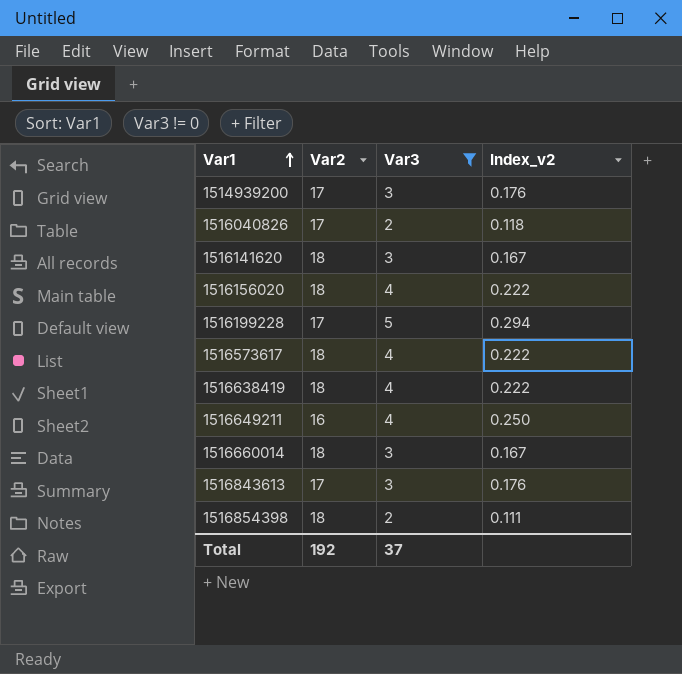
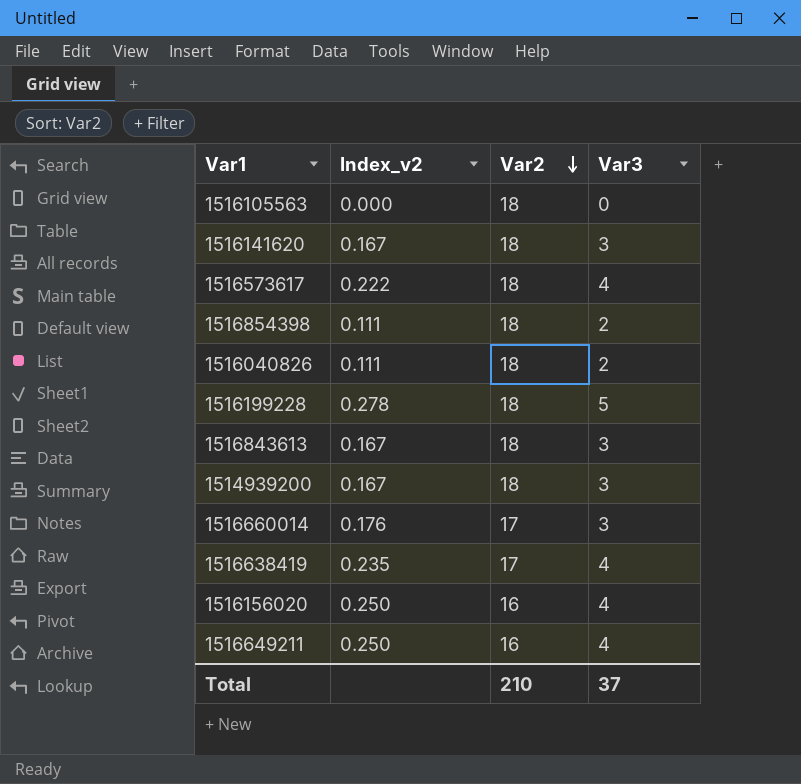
filter: Var3 != 0 -> none
row order: Var1 ascending -> Var2 descending
column Index_v2 | position: 4 -> 2
1516040826 | Index_v2: 0.118 -> 0.111
1516040826 | Var2: 17 -> 18
1516199228 | Index_v2: 0.294 -> 0.278
1516199228 | Var2: 17 -> 18
1516843613 | Index_v2: 0.176 -> 0.167
1516843613 | Var2: 17 -> 18
1514939200 | Index_v2: 0.176 -> 0.167
1514939200 | Var2: 17 -> 18
1516660014 | Index_v2: 0.167 -> 0.176
1516660014 | Var2: 18 -> 17
1516638419 | Index_v2: 0.222 -> 0.235
1516638419 | Var2: 18 -> 17
1516156020 | Index_v2: 0.222 -> 0.250
1516156020 | Var2: 18 -> 16
Total | Var2: 192 -> 210

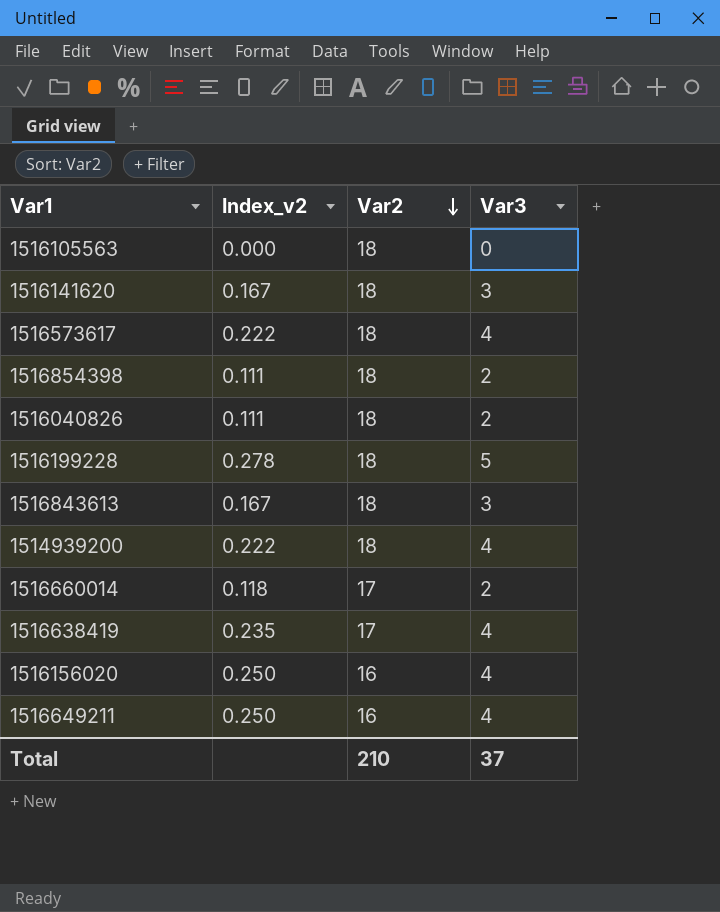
1514939200 | Index_v2: 0.167 -> 0.222
1514939200 | Var3: 3 -> 4
1516660014 | Index_v2: 0.176 -> 0.118
1516660014 | Var3: 3 -> 2

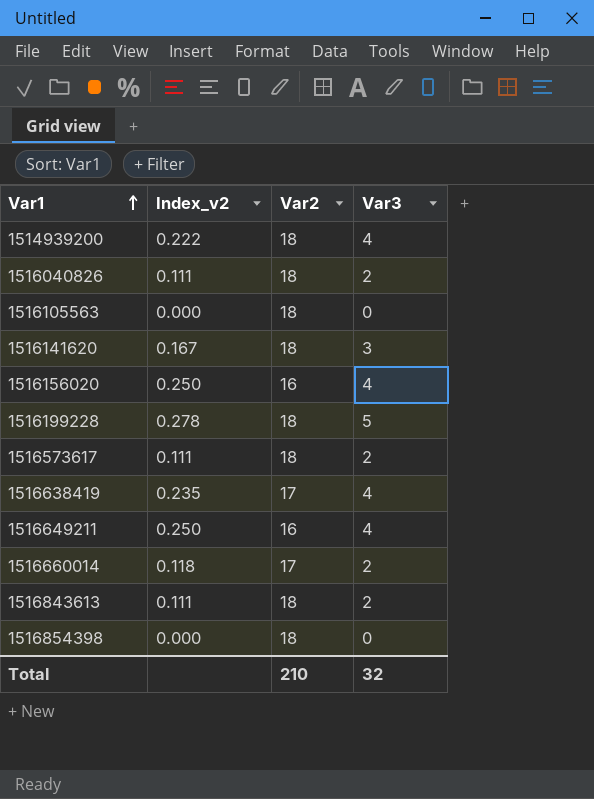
row order: Var2 descending -> Var1 ascending
1516573617 | Index_v2: 0.222 -> 0.111
1516573617 | Var3: 4 -> 2
1516843613 | Index_v2: 0.167 -> 0.111
1516843613 | Var3: 3 -> 2
1516854398 | Index_v2: 0.111 -> 0.000
1516854398 | Var3: 2 -> 0
Total | Var3: 37 -> 32

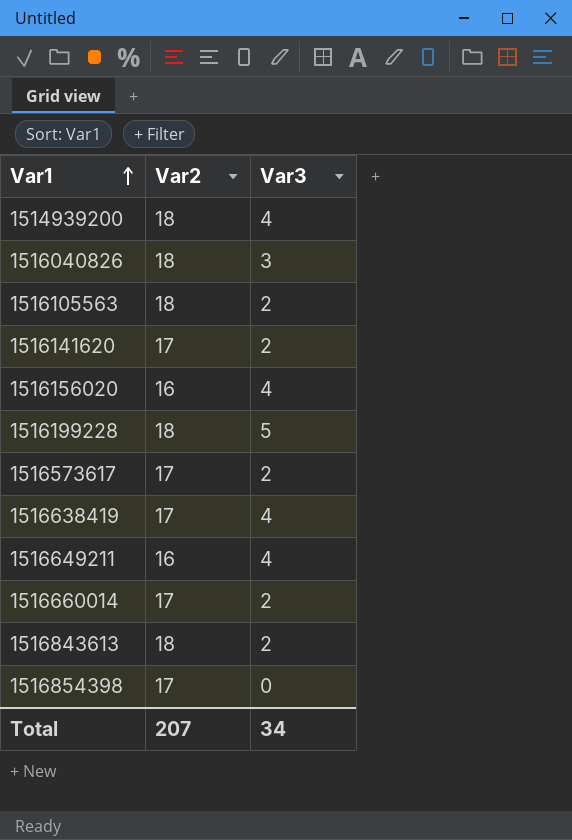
column Index_v2 | formula: [Var3] / [Var2] -> none
1516040826 | Var3: 2 -> 3
1516105563 | Var3: 0 -> 2
1516141620 | Var2: 18 -> 17
1516141620 | Var3: 3 -> 2
1516573617 | Var2: 18 -> 17
1516854398 | Var2: 18 -> 17
Total | Var2: 210 -> 207
Total | Var3: 32 -> 34

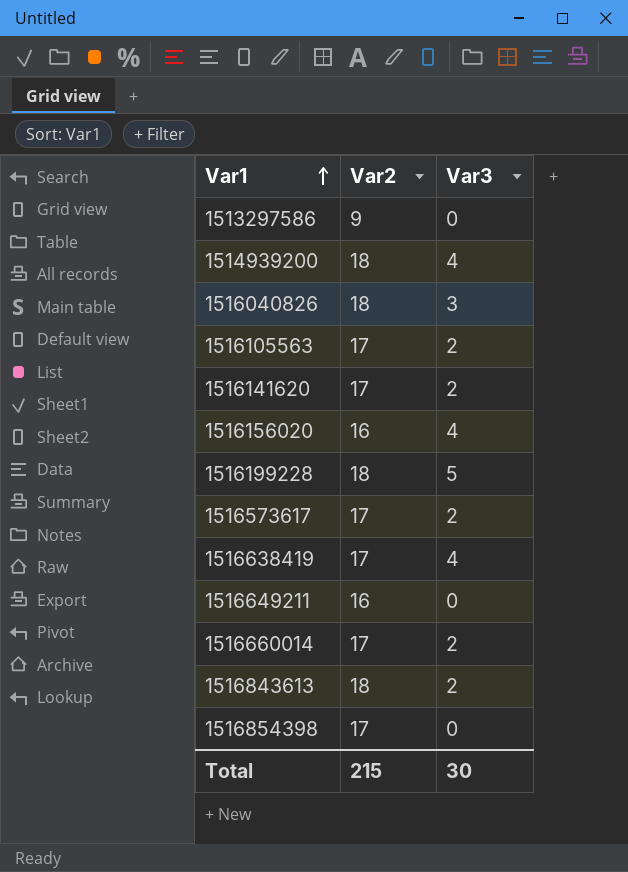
row 1513297586: none -> 9 | 0
1516105563 | Var2: 18 -> 17
1516649211 | Var3: 4 -> 0
Total | Var2: 207 -> 215
Total | Var3: 34 -> 30

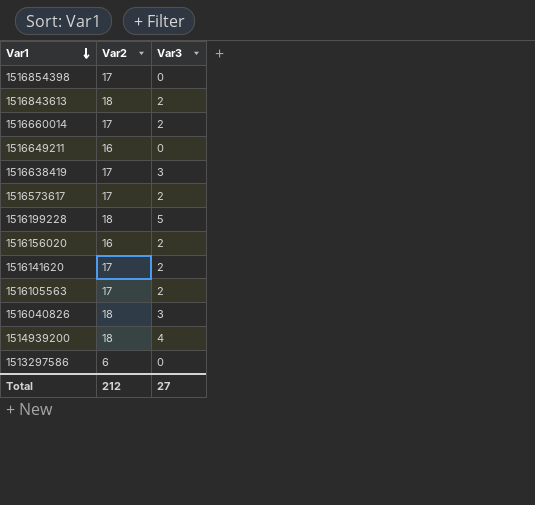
row order: Var1 ascending -> Var1 descending
1516638419 | Var3: 4 -> 3
1516156020 | Var3: 4 -> 2
1513297586 | Var2: 9 -> 6
Total | Var2: 215 -> 212
Total | Var3: 30 -> 27

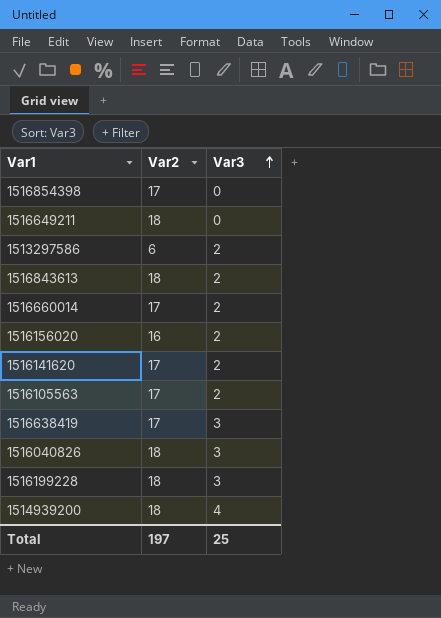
row order: Var1 descending -> Var3 ascending
row 1516573617: 17 | 2 -> none
1516649211 | Var2: 16 -> 18
1513297586 | Var3: 0 -> 2
1516199228 | Var3: 5 -> 3
Total | Var2: 212 -> 197
Total | Var3: 27 -> 25

